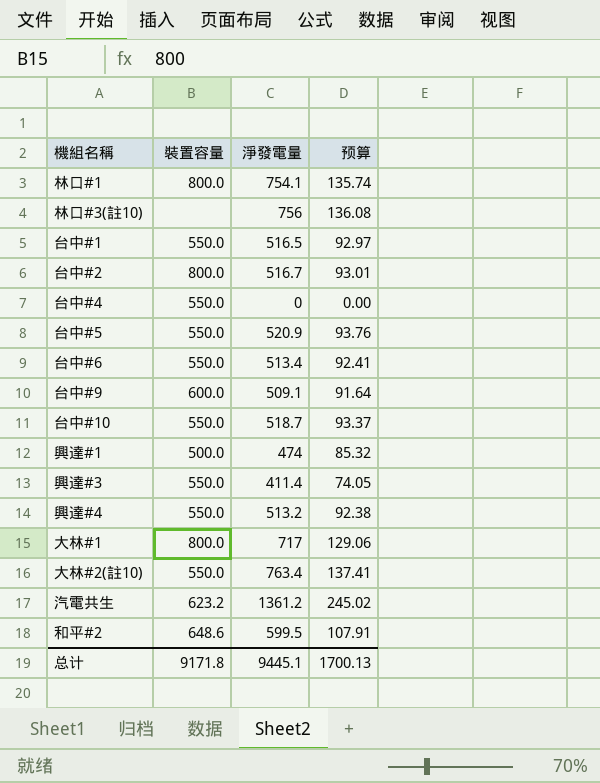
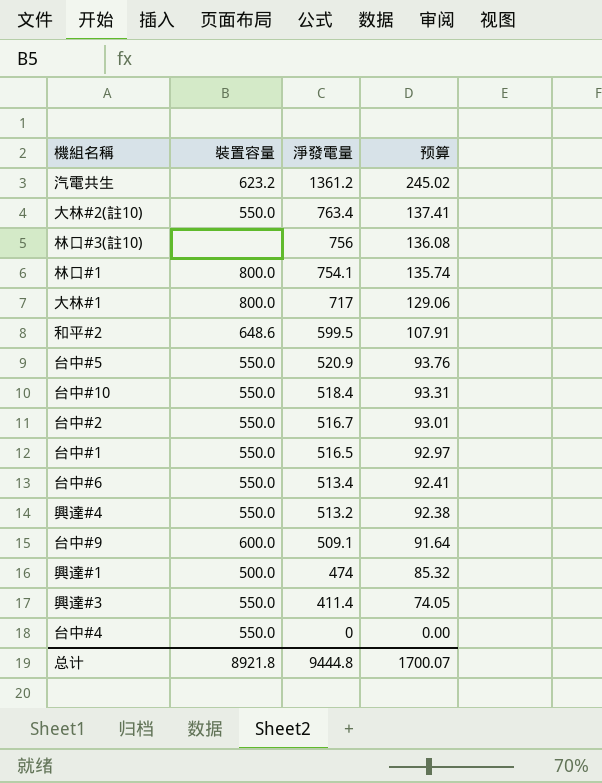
row order: none -> 淨發電量 descending
台中#10 | 淨發電量: 518.7 -> 518.4
台中#10 | 预算: 93.37 -> 93.31
台中#2 | 裝置容量: 800.0 -> 550.0
总计 | 裝置容量: 9171.8 -> 8921.8
总计 | 淨發電量: 9445.1 -> 9444.8
总计 | 预算: 1700.13 -> 1700.07

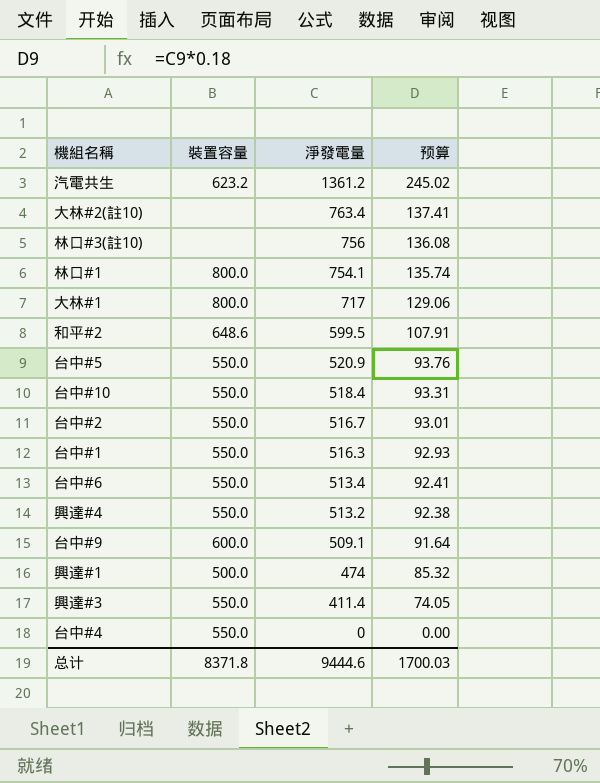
大林#2(註10) | 裝置容量: 550.0 -> none
台中#1 | 淨發電量: 516.5 -> 516.3
台中#1 | 预算: 92.97 -> 92.93
总计 | 裝置容量: 8921.8 -> 8371.8
总计 | 淨發電量: 9444.8 -> 9444.6
总计 | 预算: 1700.07 -> 1700.03

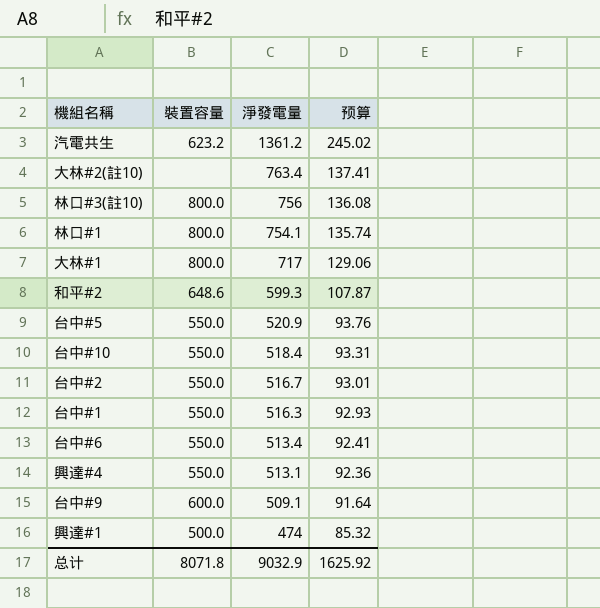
row 興達#3: 550.0 | 411.4 | 74.05 -> none
row 台中#4: 550.0 | 0 | 0.00 -> none
林口#3(註10) | 裝置容量: none -> 800.0
和平#2 | 淨發電量: 599.5 -> 599.3
和平#2 | 预算: 107.91 -> 107.87
興達#4 | 淨發電量: 513.2 -> 513.1
興達#4 | 预算: 92.38 -> 92.36
总计 | 裝置容量: 8371.8 -> 8071.8
总计 | 淨發電量: 9444.6 -> 9032.9
总计 | 预算: 1700.03 -> 1625.92

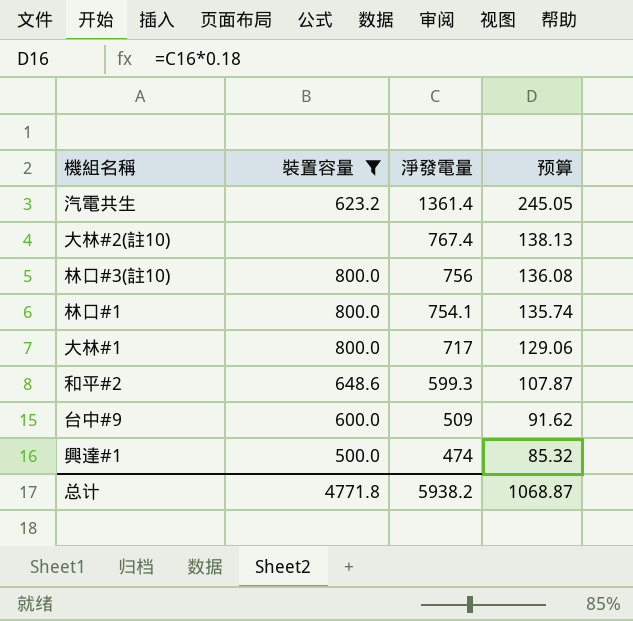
filter: none -> 裝置容量 != 550.0
汽電共生 | 淨發電量: 1361.2 -> 1361.4
汽電共生 | 预算: 245.02 -> 245.05
大林#2(註10) | 淨發電量: 763.4 -> 767.4
大林#2(註10) | 预算: 137.41 -> 138.13
台中#9 | 淨發電量: 509.1 -> 509
台中#9 | 预算: 91.64 -> 91.62
总计 | 裝置容量: 8071.8 -> 4771.8
总计 | 淨發電量: 9032.9 -> 5938.2
总计 | 预算: 1625.92 -> 1068.87

